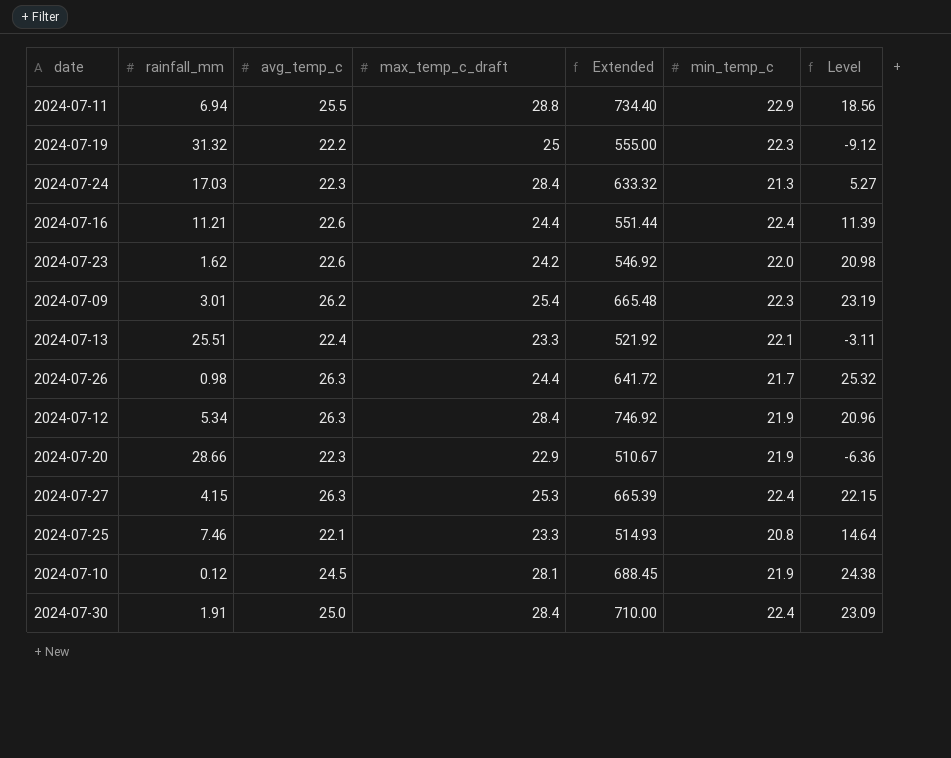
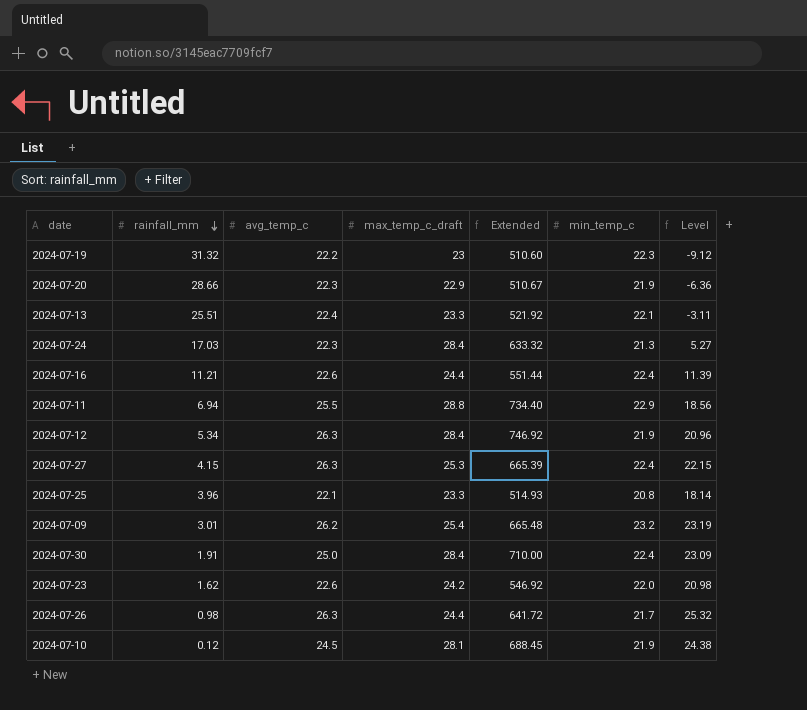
row order: none -> rainfall_mm descending
2024-07-19 | max_temp_c_draft: 25 -> 23
2024-07-19 | Extended: 555.00 -> 510.60
2024-07-25 | rainfall_mm: 7.46 -> 3.96
2024-07-25 | Level: 14.64 -> 18.14
2024-07-09 | min_temp_c: 22.3 -> 23.2

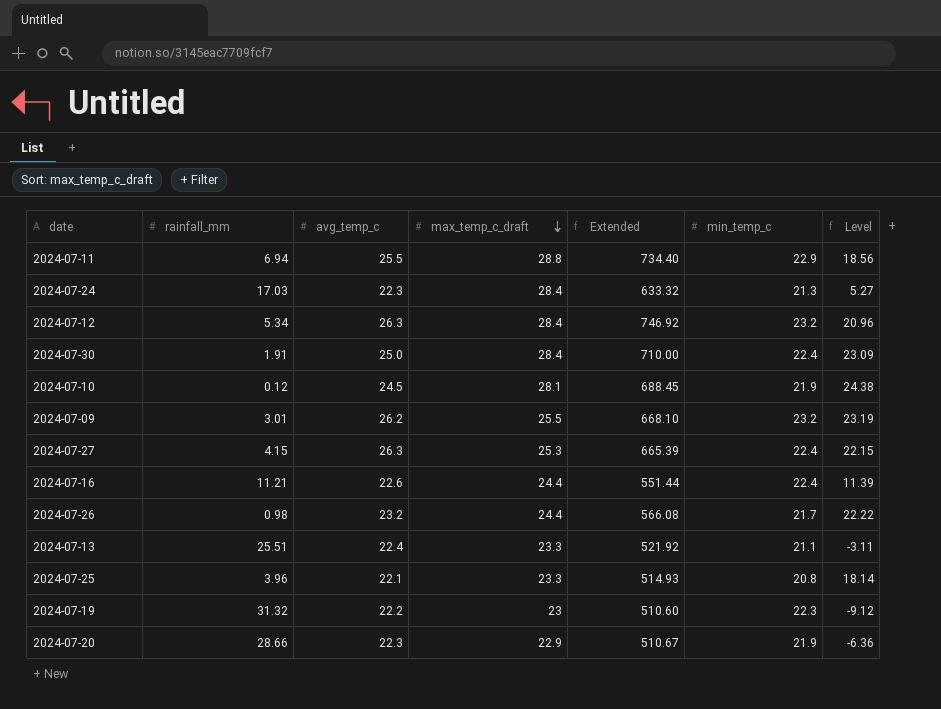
row order: rainfall_mm descending -> max_temp_c_draft descending
row 2024-07-23: 1.62 | 22.6 | 24.2 | 546.92 | 22.0 | 20.98 -> none
2024-07-12 | min_temp_c: 21.9 -> 23.2
2024-07-09 | max_temp_c_draft: 25.4 -> 25.5
2024-07-09 | Extended: 665.48 -> 668.10
2024-07-26 | avg_temp_c: 26.3 -> 23.2
2024-07-26 | Extended: 641.72 -> 566.08
2024-07-26 | Level: 25.32 -> 22.22
2024-07-13 | min_temp_c: 22.1 -> 21.1

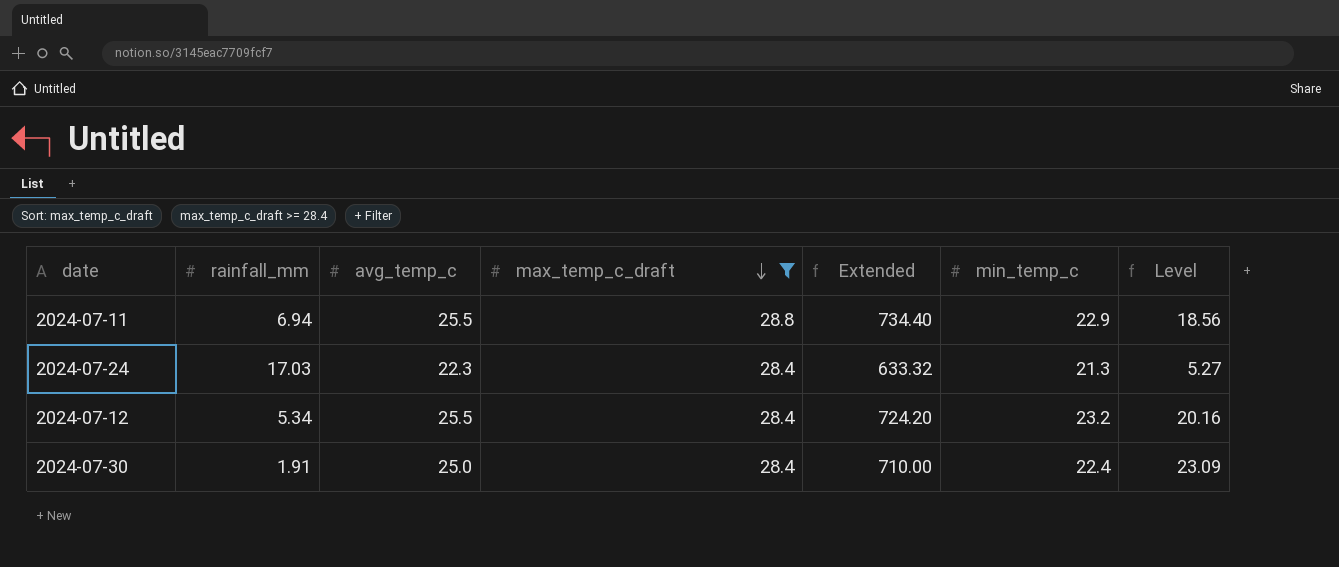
filter: none -> max_temp_c_draft >= 28.4
2024-07-12 | avg_temp_c: 26.3 -> 25.5
2024-07-12 | Extended: 746.92 -> 724.20
2024-07-12 | Level: 20.96 -> 20.16

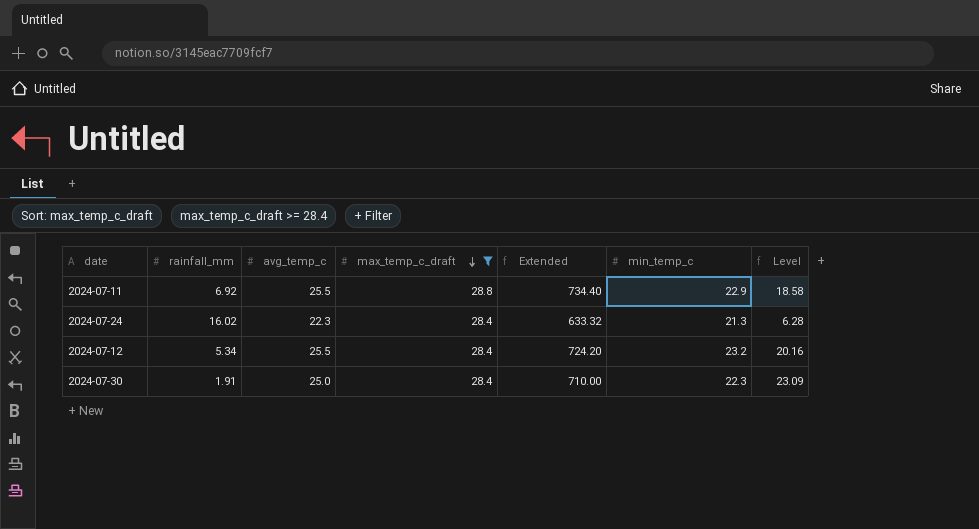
2024-07-11 | rainfall_mm: 6.94 -> 6.92
2024-07-11 | Level: 18.56 -> 18.58
2024-07-24 | rainfall_mm: 17.03 -> 16.02
2024-07-24 | Level: 5.27 -> 6.28
2024-07-30 | min_temp_c: 22.4 -> 22.3

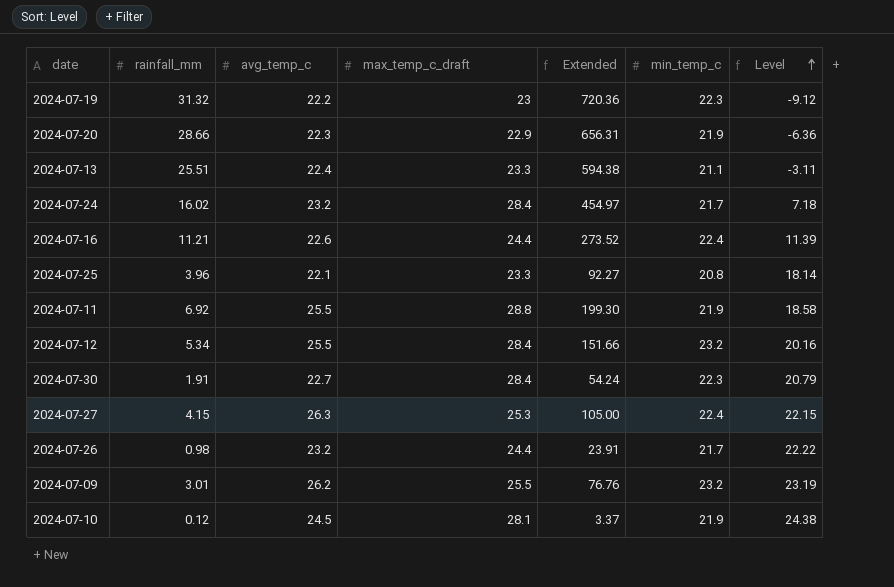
filter: max_temp_c_draft >= 28.4 -> none
row order: max_temp_c_draft descending -> Level ascending
column Extended | formula: [avg_temp_c] * [max_temp_c_draft] -> [rainfall_mm] * [max_temp_c_draft]
2024-07-24 | avg_temp_c: 22.3 -> 23.2
2024-07-24 | min_temp_c: 21.3 -> 21.7
2024-07-24 | Level: 6.28 -> 7.18
2024-07-11 | min_temp_c: 22.9 -> 21.9
2024-07-30 | avg_temp_c: 25.0 -> 22.7
2024-07-30 | Level: 23.09 -> 20.79

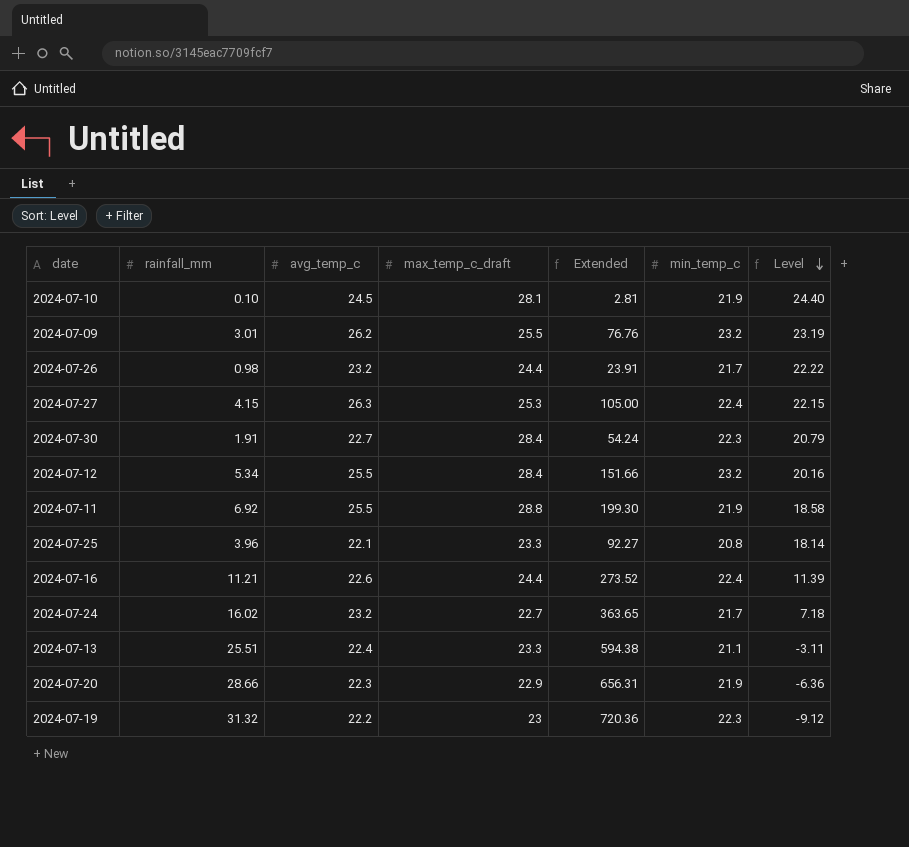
row order: Level ascending -> Level descending
2024-07-10 | rainfall_mm: 0.12 -> 0.10
2024-07-10 | Extended: 3.37 -> 2.81
2024-07-10 | Level: 24.38 -> 24.40
2024-07-24 | max_temp_c_draft: 28.4 -> 22.7
2024-07-24 | Extended: 454.97 -> 363.65

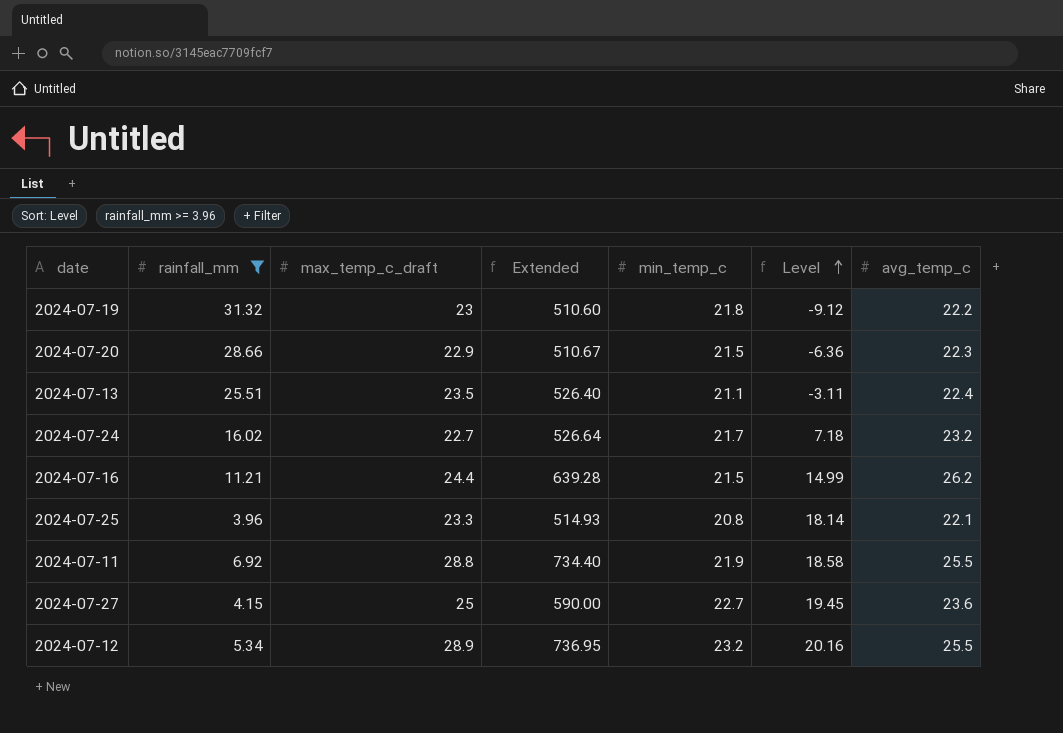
filter: none -> rainfall_mm >= 3.96
row order: Level descending -> Level ascending
column Extended | formula: [rainfall_mm] * [max_temp_c_draft] -> [max_temp_c_draft] * [avg_temp_c]
column avg_temp_c | position: 3 -> 7
2024-07-19 | min_temp_c: 22.3 -> 21.8
2024-07-20 | min_temp_c: 21.9 -> 21.5
2024-07-13 | max_temp_c_draft: 23.3 -> 23.5
2024-07-16 | min_temp_c: 22.4 -> 21.5
2024-07-16 | Level: 11.39 -> 14.99
2024-07-16 | avg_temp_c: 22.6 -> 26.2
2024-07-27 | max_temp_c_draft: 25.3 -> 25
2024-07-27 | min_temp_c: 22.4 -> 22.7
2024-07-27 | Level: 22.15 -> 19.45
2024-07-27 | avg_temp_c: 26.3 -> 23.6
2024-07-12 | max_temp_c_draft: 28.4 -> 28.9

